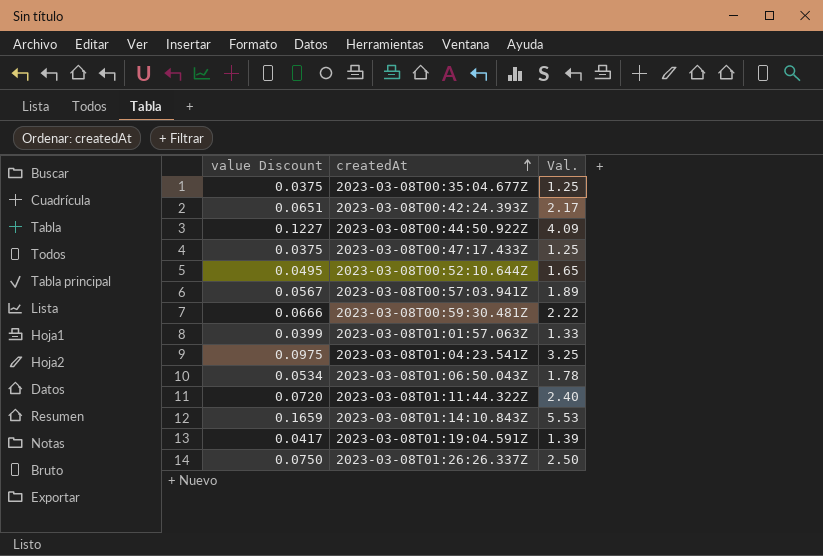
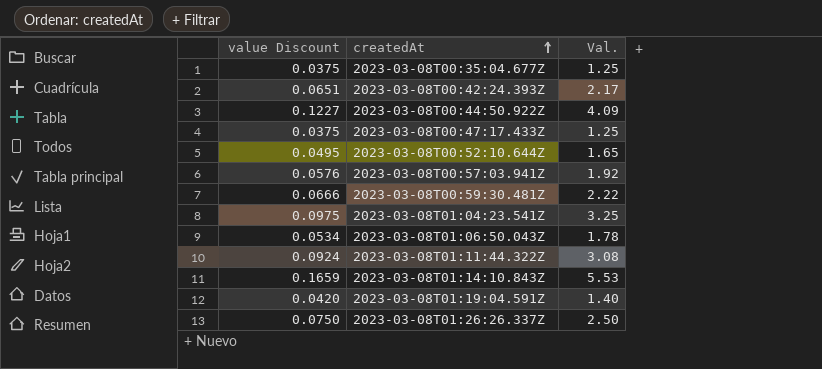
row 2023-03-08T01:01:57.063Z: 0.0399 | 1.33 -> none
2023-03-08T00:57:03.941Z | value Discount: 0.0567 -> 0.0576
2023-03-08T00:57:03.941Z | Val.: 1.89 -> 1.92
2023-03-08T01:11:44.322Z | value Discount: 0.0720 -> 0.0924
2023-03-08T01:11:44.322Z | Val.: 2.40 -> 3.08
2023-03-08T01:19:04.591Z | value Discount: 0.0417 -> 0.0420
2023-03-08T01:19:04.591Z | Val.: 1.39 -> 1.40

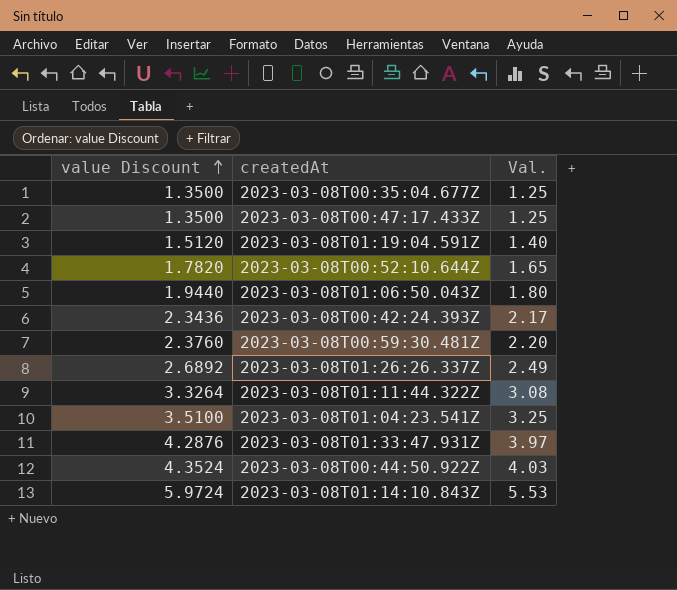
row order: createdAt ascending -> value Discount ascending
column value Discount | formula: [Val.] * 0.03 -> [Val.] * 1.08
row 2023-03-08T00:57:03.941Z: 0.0576 | 1.92 -> none
2023-03-08T01:06:50.043Z | Val.: 1.78 -> 1.80
2023-03-08T00:59:30.481Z | Val.: 2.22 -> 2.20
2023-03-08T01:26:26.337Z | Val.: 2.50 -> 2.49
row 2023-03-08T01:33:47.931Z: none -> 4.2876 | 3.97
2023-03-08T00:44:50.922Z | Val.: 4.09 -> 4.03

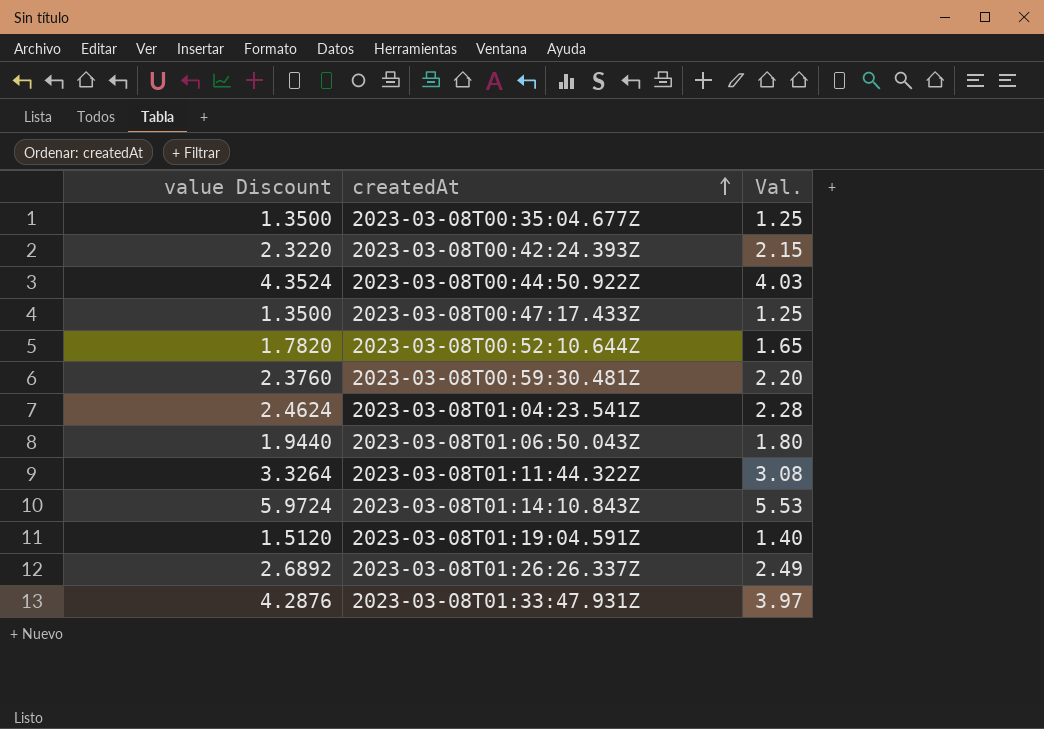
row order: value Discount ascending -> createdAt ascending
2023-03-08T00:42:24.393Z | value Discount: 2.3436 -> 2.3220
2023-03-08T00:42:24.393Z | Val.: 2.17 -> 2.15
2023-03-08T01:04:23.541Z | value Discount: 3.5100 -> 2.4624
2023-03-08T01:04:23.541Z | Val.: 3.25 -> 2.28

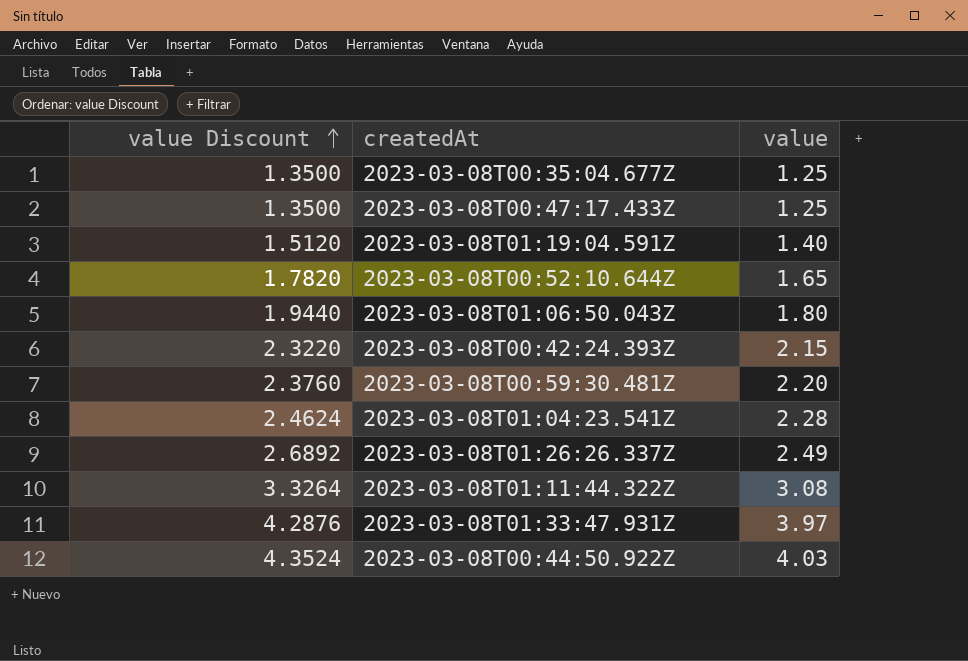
row order: createdAt ascending -> value Discount ascending
column name: Val. -> value
row 2023-03-08T01:14:10.843Z: 5.9724 | 5.53 -> none

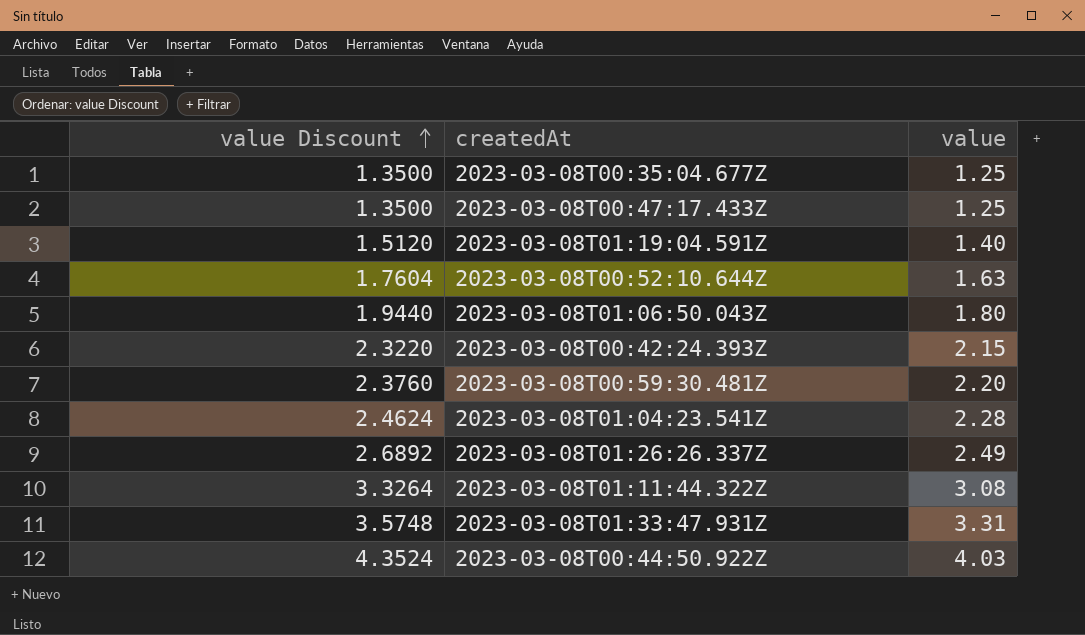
2023-03-08T00:52:10.644Z | value Discount: 1.7820 -> 1.7604
2023-03-08T00:52:10.644Z | value: 1.65 -> 1.63
2023-03-08T01:33:47.931Z | value Discount: 4.2876 -> 3.5748
2023-03-08T01:33:47.931Z | value: 3.97 -> 3.31

